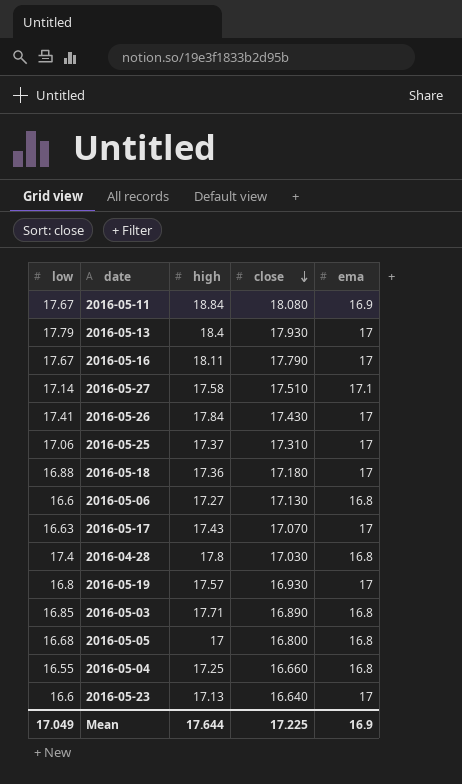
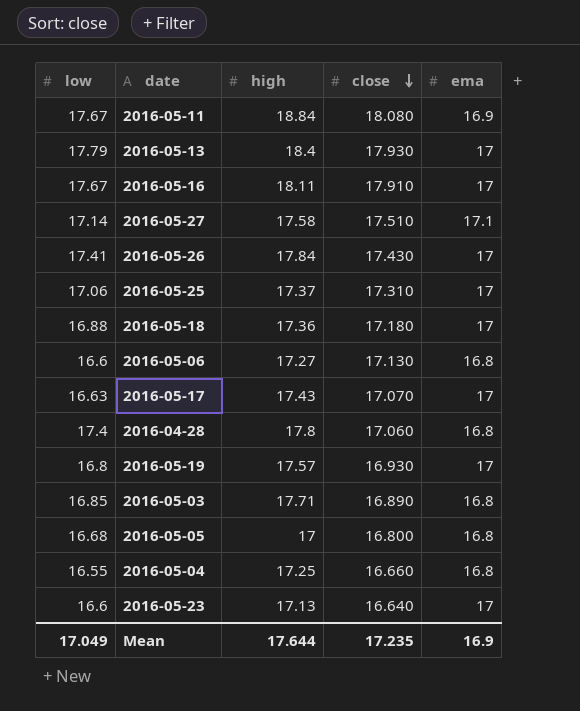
2016-05-16 | close: 17.790 -> 17.910
2016-04-28 | close: 17.030 -> 17.060
Mean | close: 17.225 -> 17.235

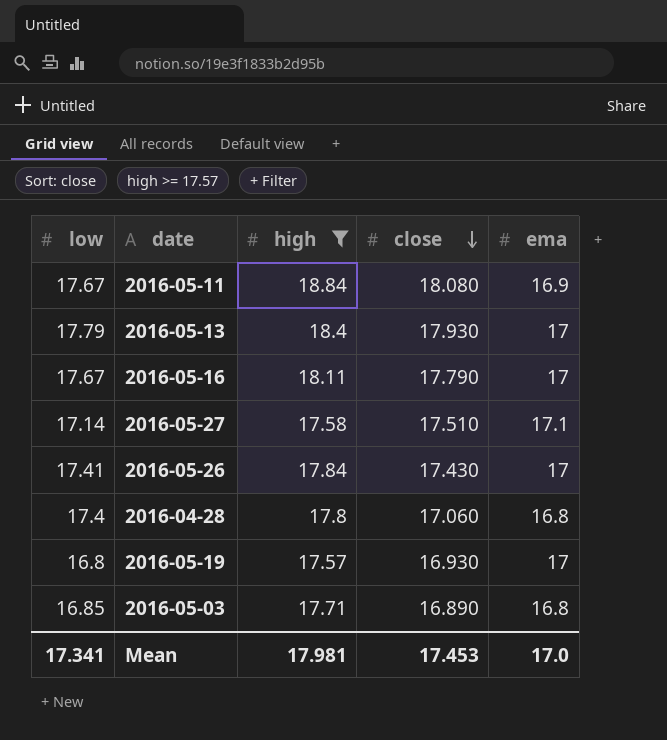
filter: none -> high >= 17.57
2016-05-16 | close: 17.910 -> 17.790
Mean | low: 17.049 -> 17.341
Mean | high: 17.644 -> 17.981
Mean | close: 17.235 -> 17.453
Mean | ema: 16.9 -> 17.0

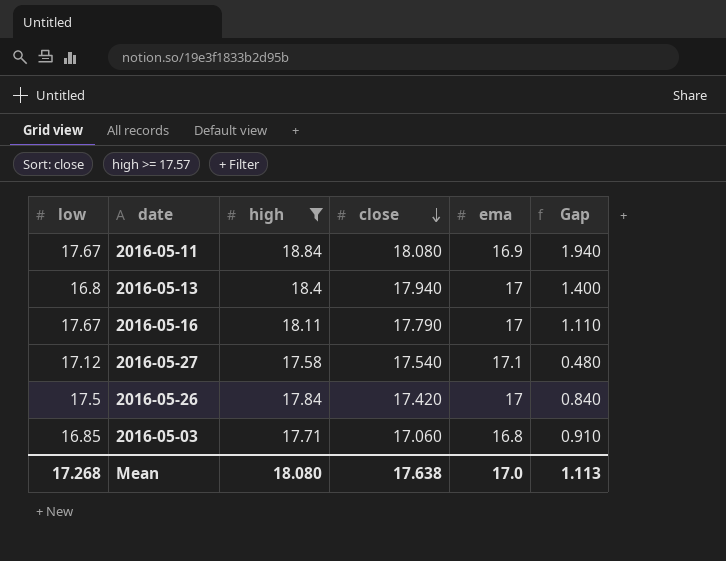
column Gap | formula: none -> [high] - [ema]
row 2016-04-28: 17.4 | 17.8 | 17.060 | 16.8 -> none
row 2016-05-19: 16.8 | 17.57 | 16.930 | 17 -> none
2016-05-13 | low: 17.79 -> 16.8
2016-05-13 | close: 17.930 -> 17.940
2016-05-27 | low: 17.14 -> 17.12
2016-05-27 | close: 17.510 -> 17.540
2016-05-26 | low: 17.41 -> 17.5
2016-05-26 | close: 17.430 -> 17.420
2016-05-03 | close: 16.890 -> 17.060
Mean | low: 17.341 -> 17.268
Mean | high: 17.981 -> 18.080
Mean | close: 17.453 -> 17.638

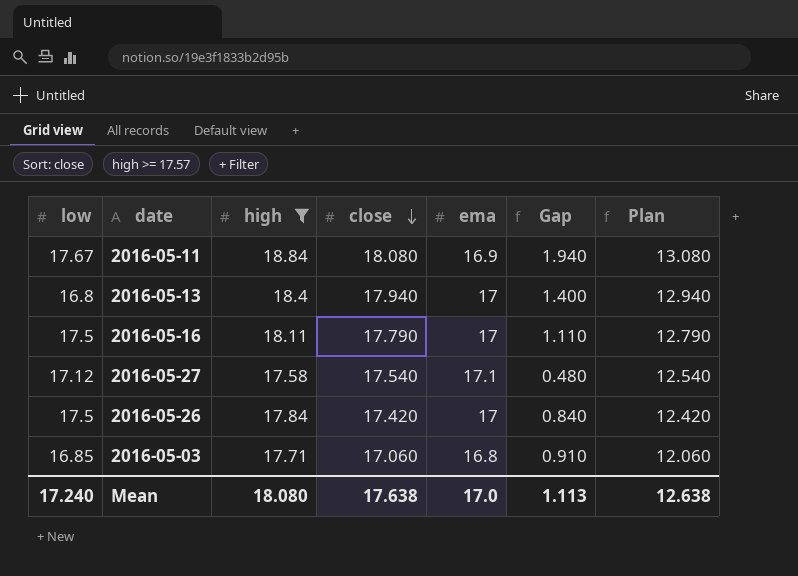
column Plan | formula: none -> [close] - 5
2016-05-16 | low: 17.67 -> 17.5
Mean | low: 17.268 -> 17.240

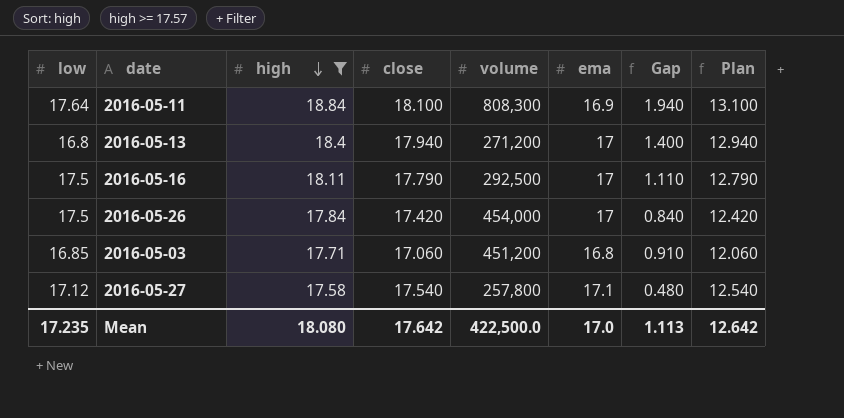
row order: close descending -> high descending
column volume | position: none -> 5
2016-05-11 | low: 17.67 -> 17.64
2016-05-11 | close: 18.080 -> 18.100
2016-05-11 | Plan: 13.080 -> 13.100
Mean | low: 17.240 -> 17.235
Mean | close: 17.638 -> 17.642
Mean | Plan: 12.638 -> 12.642

